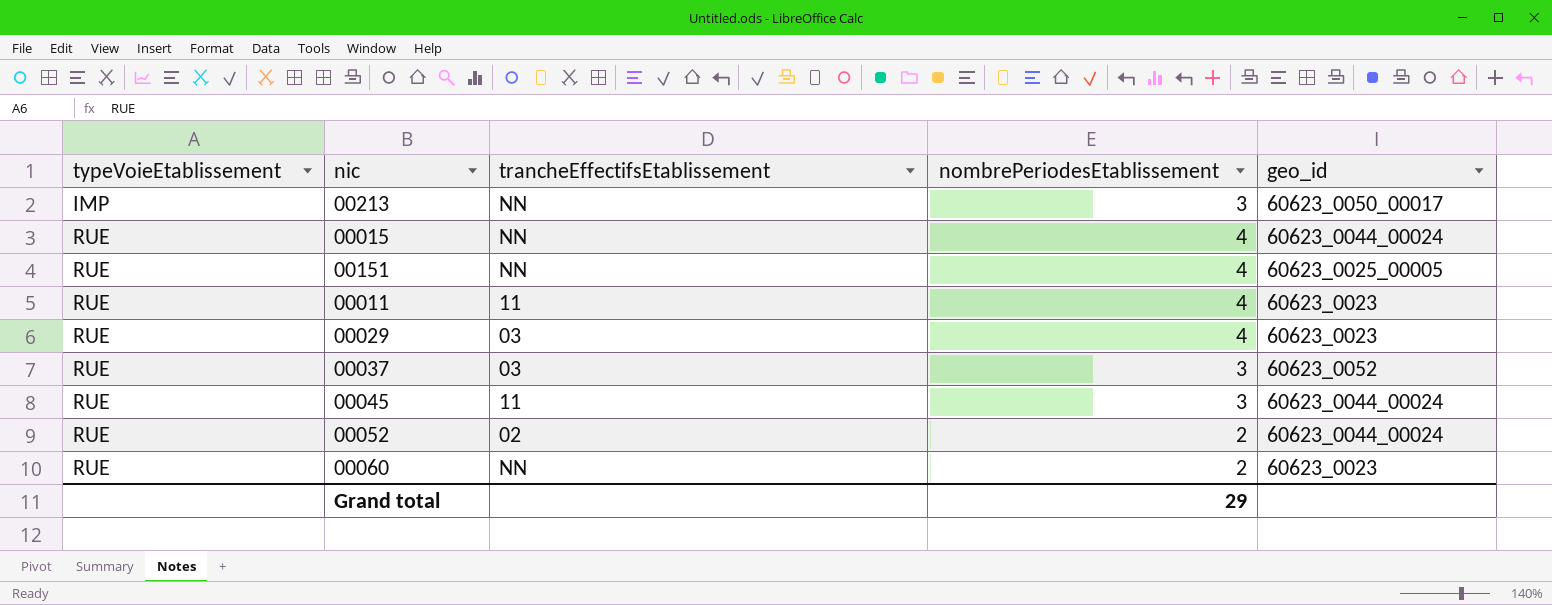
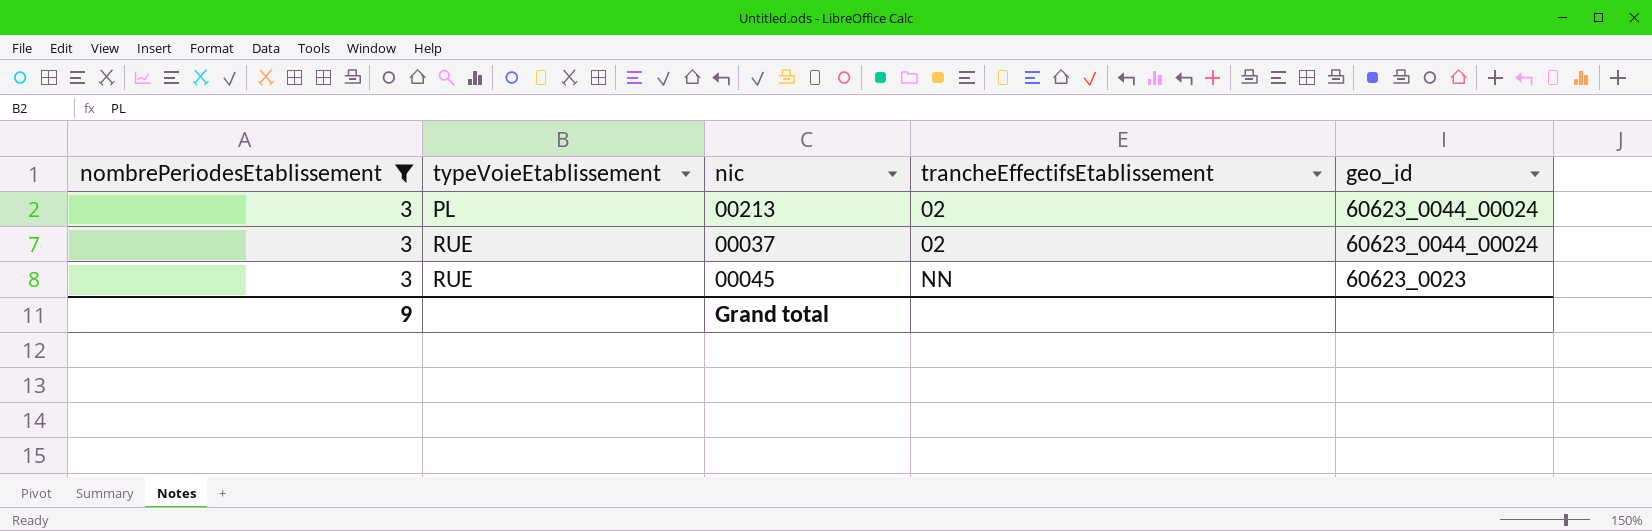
filter: none -> nombrePeriodesEtablissement = 3
column nombrePeriodesEtablissement | position: 4 -> 1
00213 | typeVoieEtablissement: IMP -> PL
00213 | trancheEffectifsEtablissement: NN -> 02
00213 | geo_id: 60623_0050_00017 -> 60623_0044_00024
00037 | trancheEffectifsEtablissement: 03 -> 02
00037 | geo_id: 60623_0052 -> 60623_0044_00024
00045 | trancheEffectifsEtablissement: 11 -> NN
00045 | geo_id: 60623_0044_00024 -> 60623_0023
Grand total | nombrePeriodesEtablissement: 29 -> 9

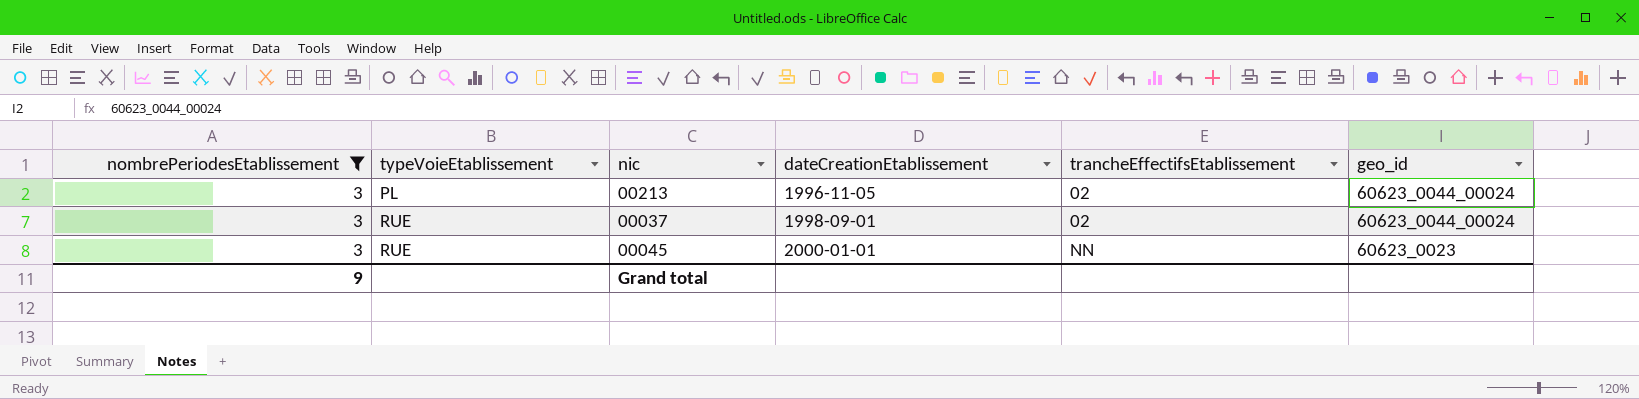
column dateCreationEtablissement | position: none -> 4

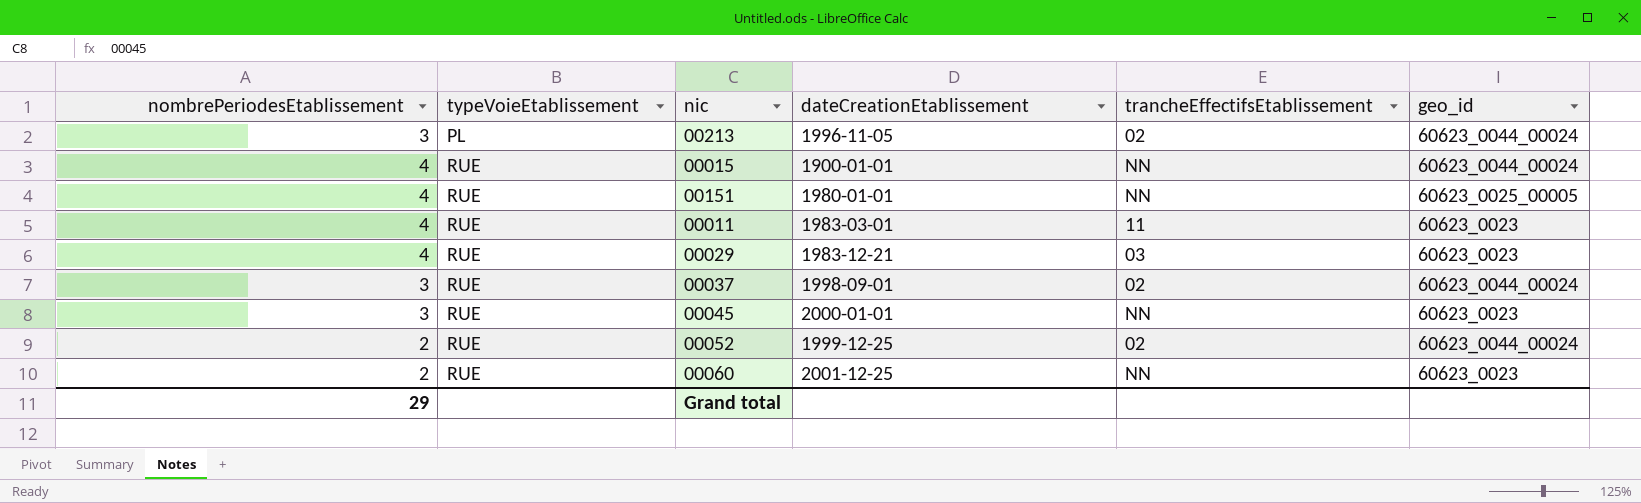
filter: nombrePeriodesEtablissement = 3 -> none
Grand total | nombrePeriodesEtablissement: 9 -> 29

